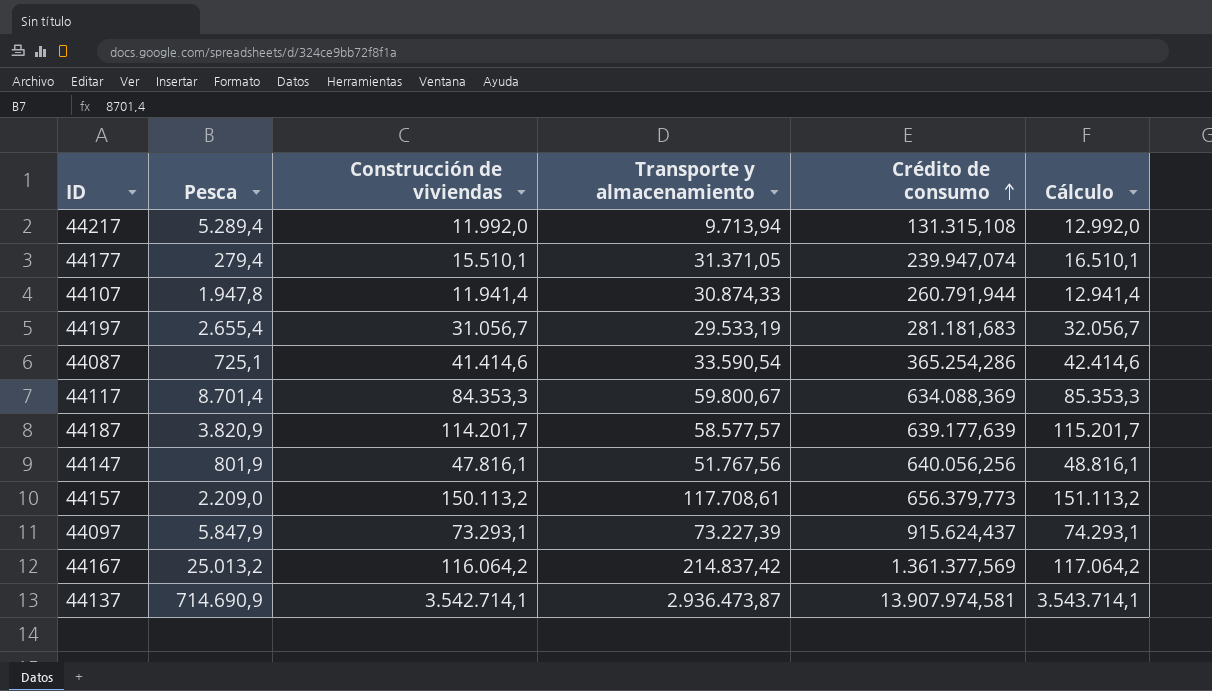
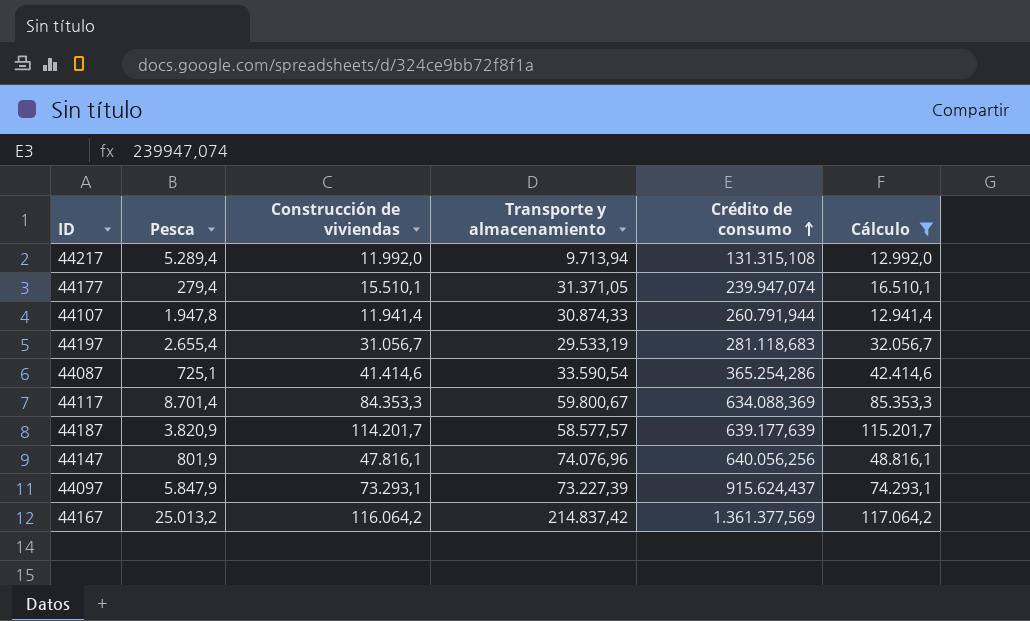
filter: none -> Cálculo <= 117.064,2
44197 | Crédito de consumo: 281.181,683 -> 281.118,683
44147 | Transporte y almacenamiento: 51.767,56 -> 74.076,96

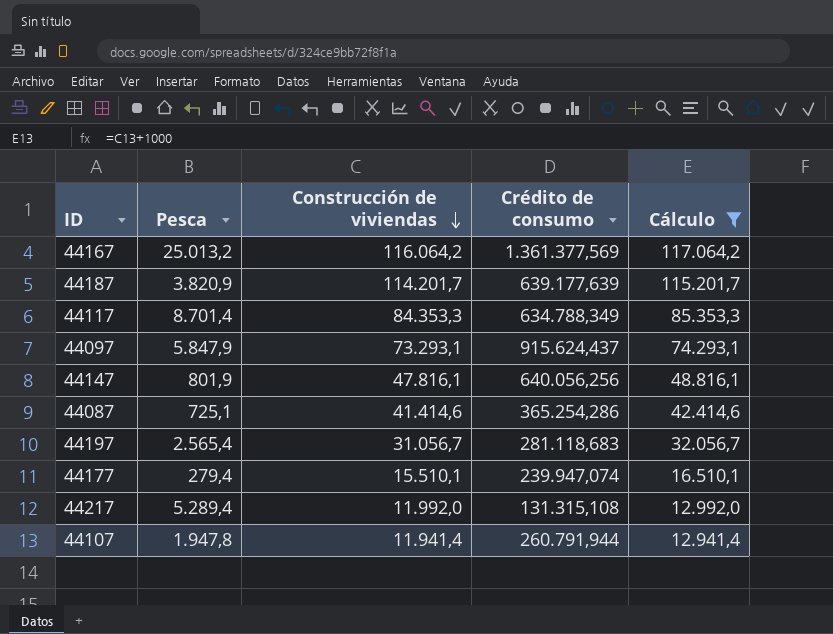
row order: Crédito de consumo ascending -> Construcción de viviendas descending
column Transporte y almacenamiento | position: 4 -> none
44117 | Crédito de consumo: 634.088,369 -> 634.788,349
44197 | Pesca: 2.655,4 -> 2.565,4

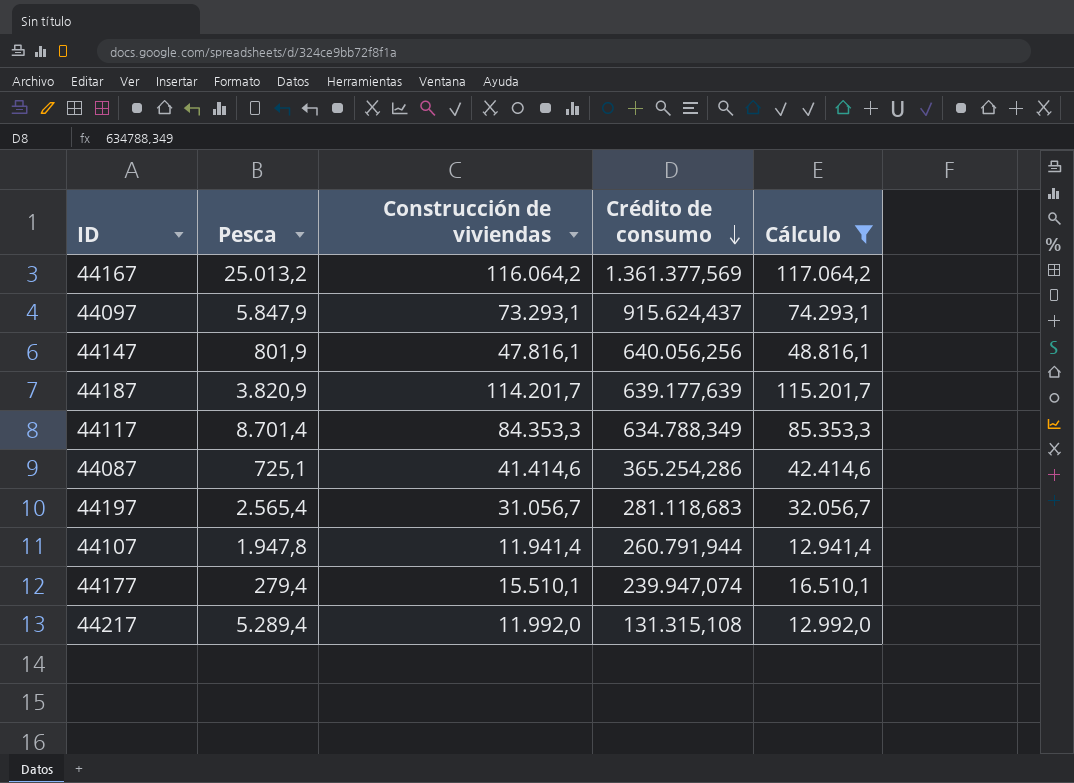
row order: Construcción de viviendas descending -> Crédito de consumo descending

